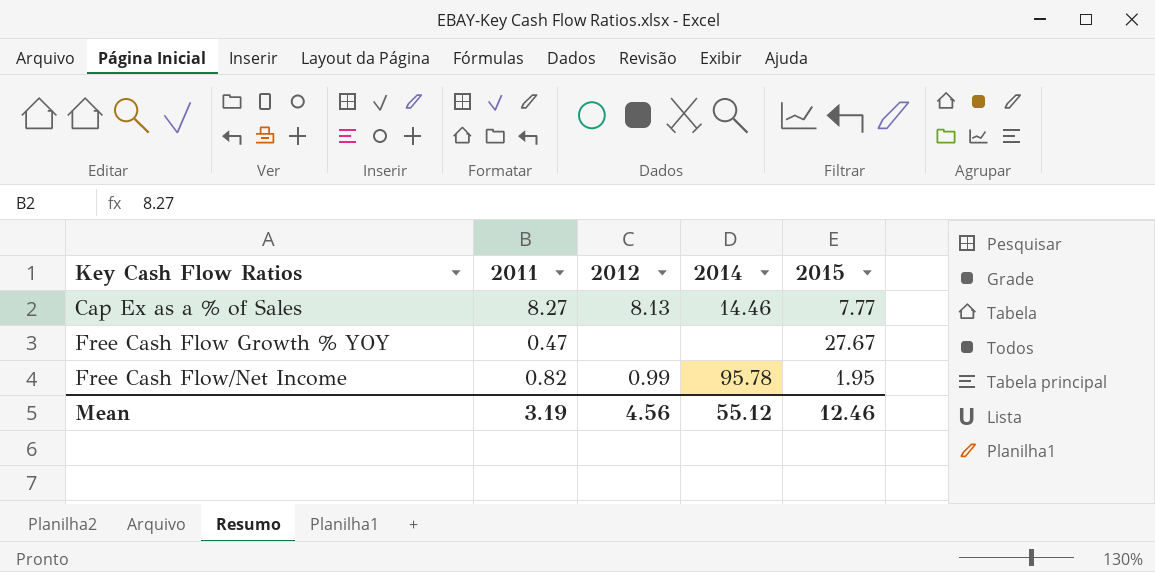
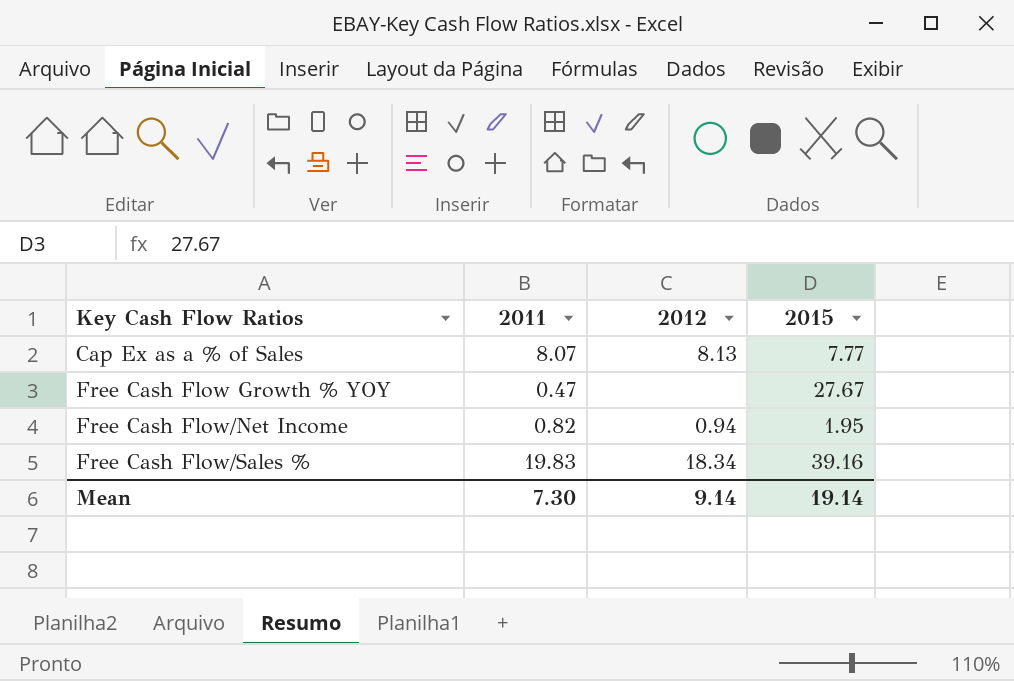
column 2014 | position: 4 -> none
Cap Ex as a % of Sales | 2011: 8.27 -> 8.07
Free Cash Flow/Net Income | 2012: 0.99 -> 0.94
row Free Cash Flow/Sales %: none -> 19.83 | 18.34 | 39.16
Mean | 2011: 3.19 -> 7.30
Mean | 2012: 4.56 -> 9.14
Mean | 2015: 12.46 -> 19.14

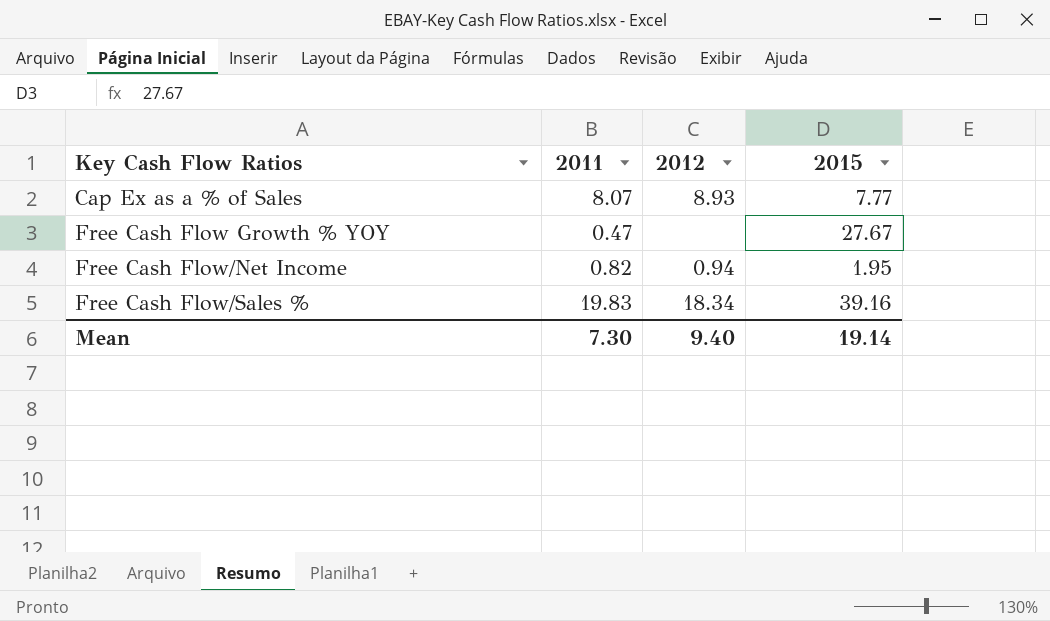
Cap Ex as a % of Sales | 2012: 8.13 -> 8.93
Mean | 2012: 9.14 -> 9.40

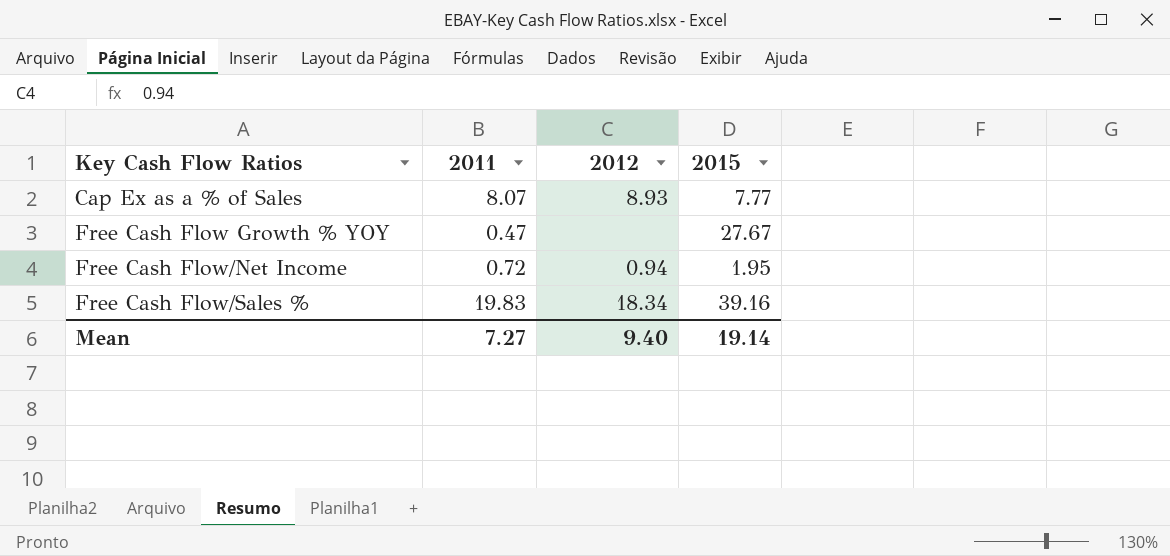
Free Cash Flow/Net Income | 2011: 0.82 -> 0.72
Mean | 2011: 7.30 -> 7.27

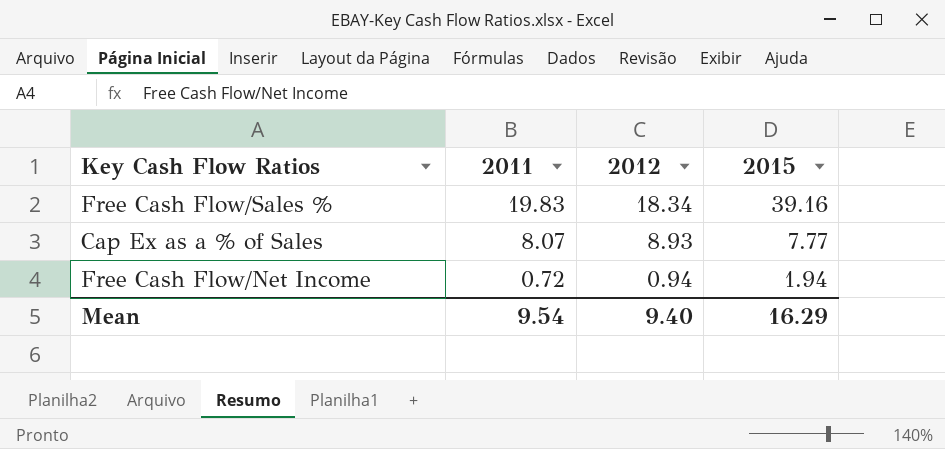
row order: Key Cash Flow Ratios ascending -> 2011 descending
row Free Cash Flow Growth % YOY: 0.47 | none | 27.67 -> none
Free Cash Flow/Net Income | 2015: 1.95 -> 1.94
Mean | 2011: 7.27 -> 9.54
Mean | 2015: 19.14 -> 16.29

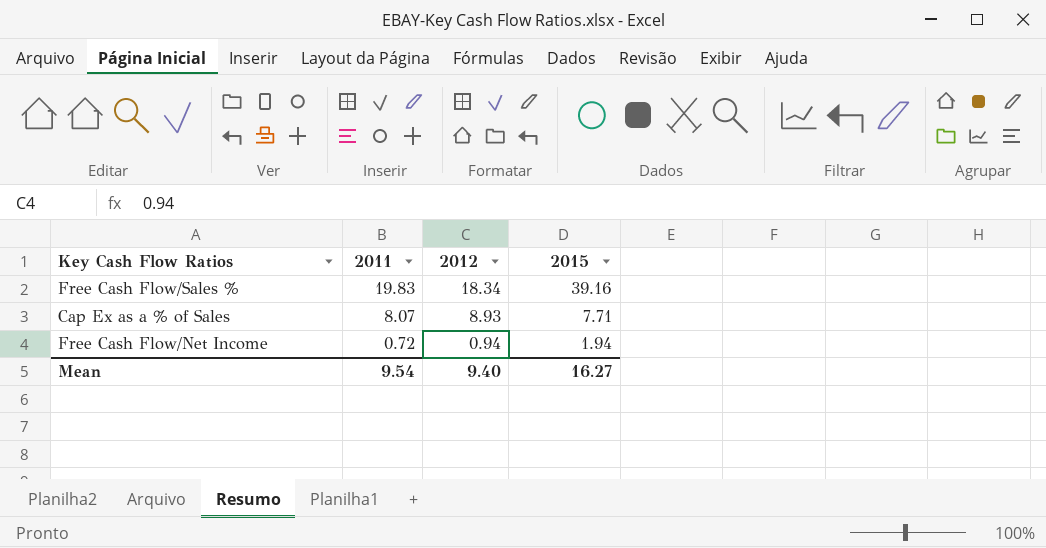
Cap Ex as a % of Sales | 2015: 7.77 -> 7.71
Mean | 2015: 16.29 -> 16.27

